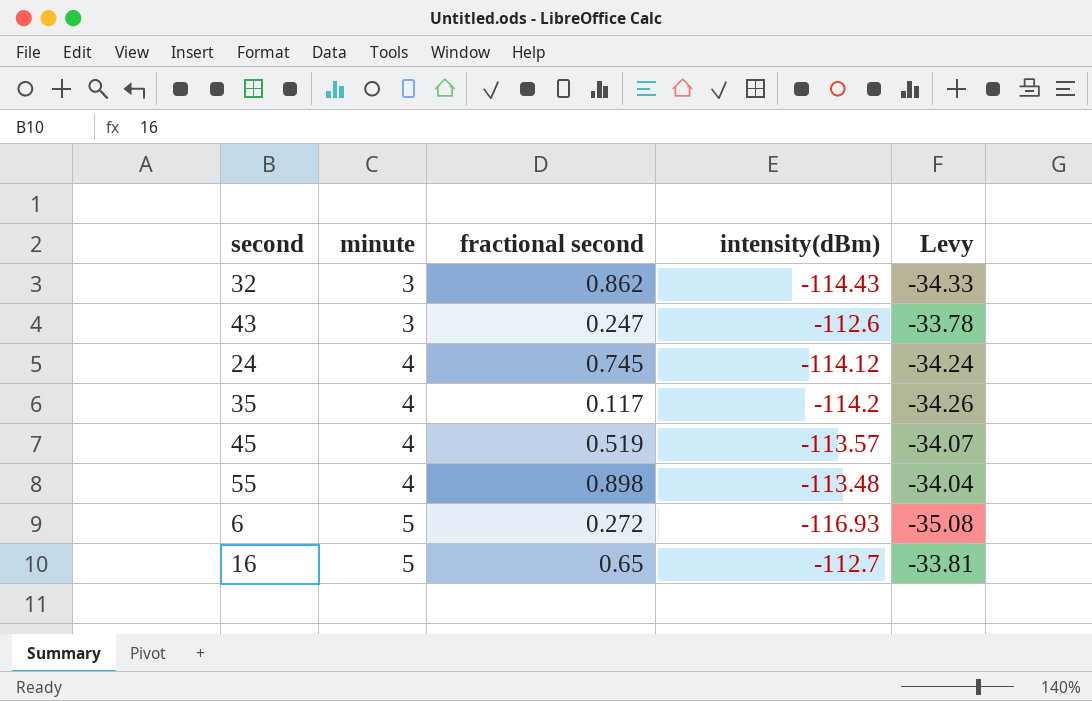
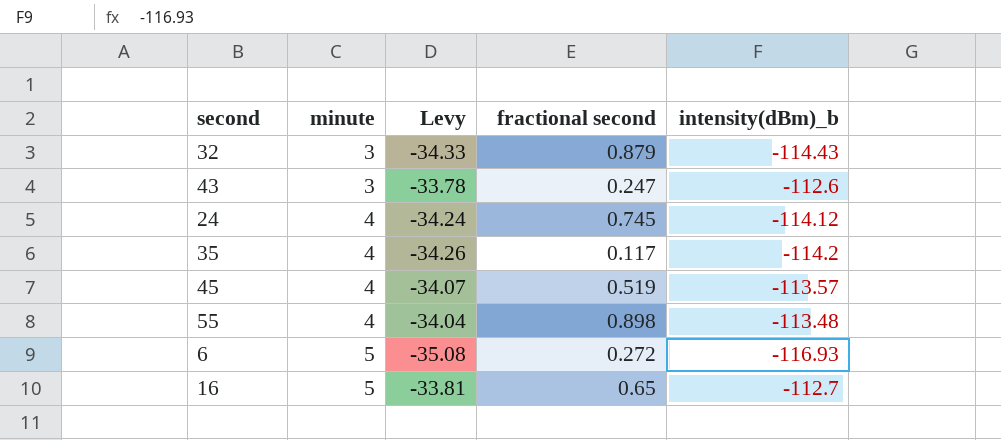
column Levy | position: 5 -> 3
column name: intensity(dBm) -> intensity(dBm)_b
32 | fractional second: 0.862 -> 0.879

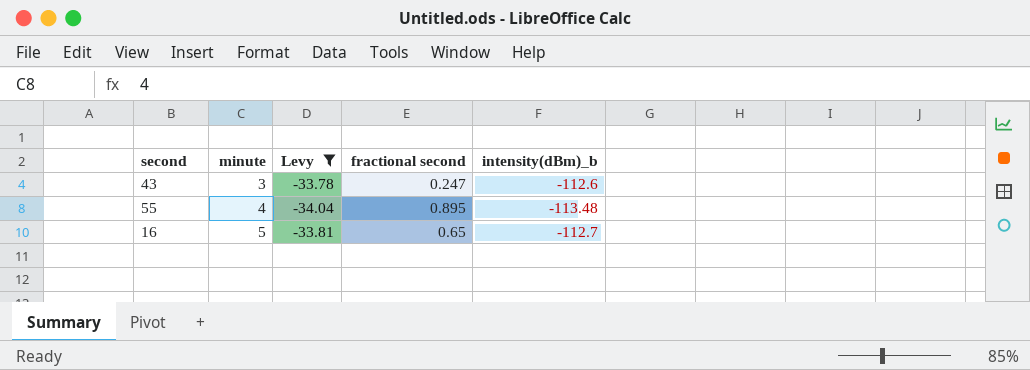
filter: none -> Levy >= -34.04
55 | fractional second: 0.898 -> 0.895

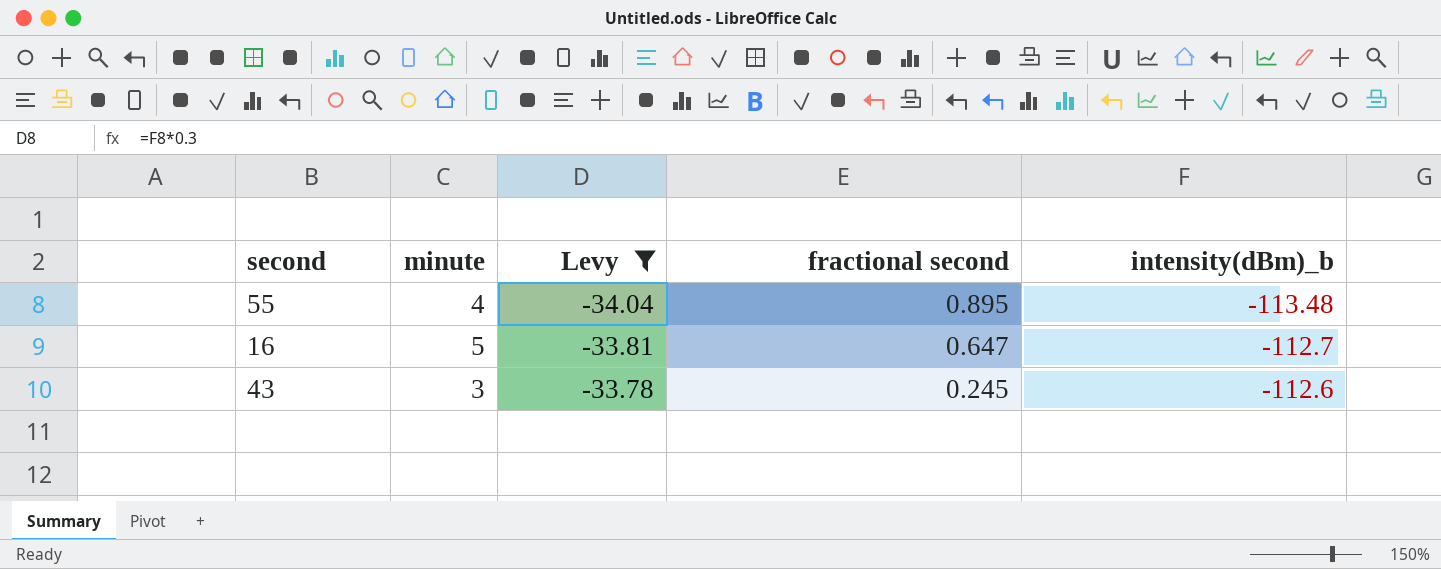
row order: minute ascending -> Levy ascending
16 | fractional second: 0.65 -> 0.647
43 | fractional second: 0.247 -> 0.245

